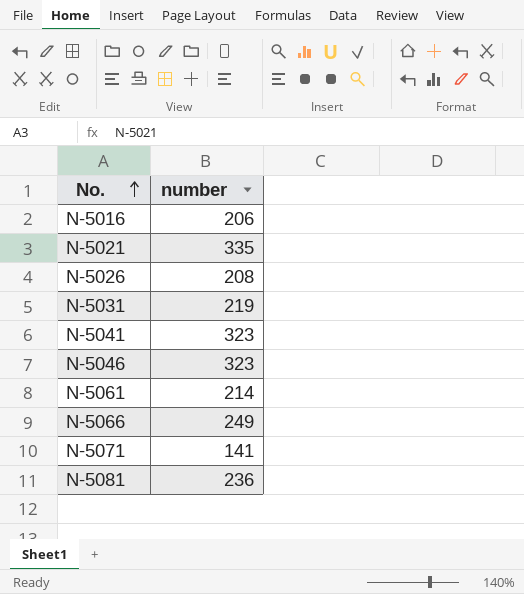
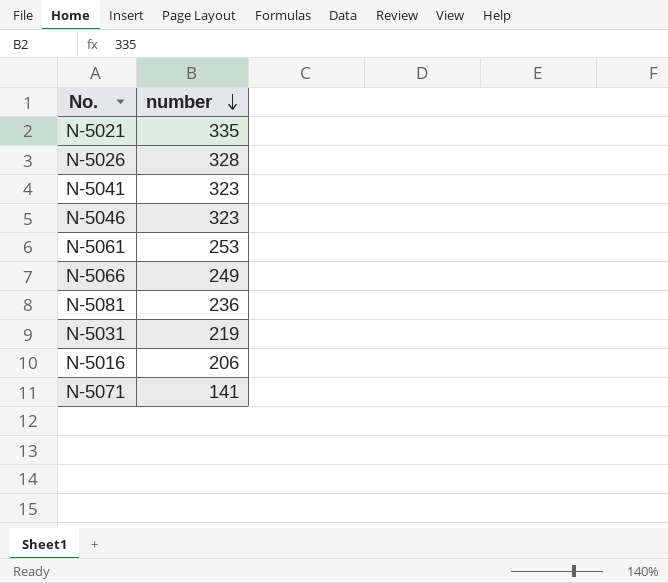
row order: No. ascending -> number descending
N-5026 | number: 208 -> 328
N-5061 | number: 214 -> 253

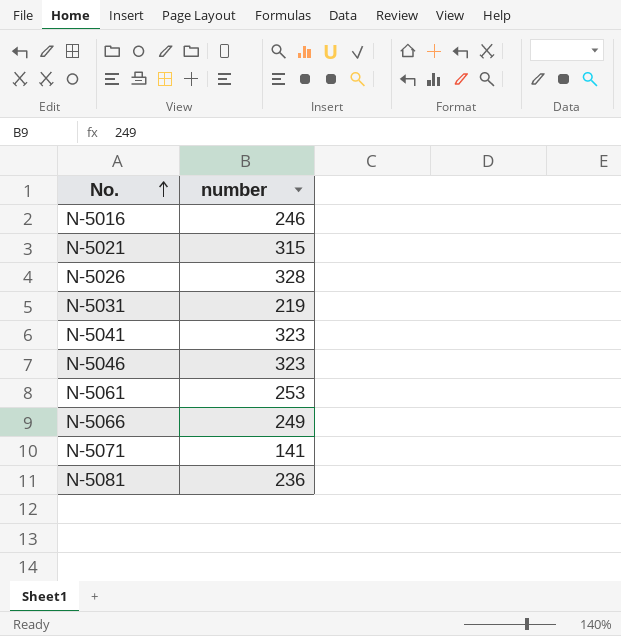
row order: number descending -> No. ascending
N-5016 | number: 206 -> 246
N-5021 | number: 335 -> 315

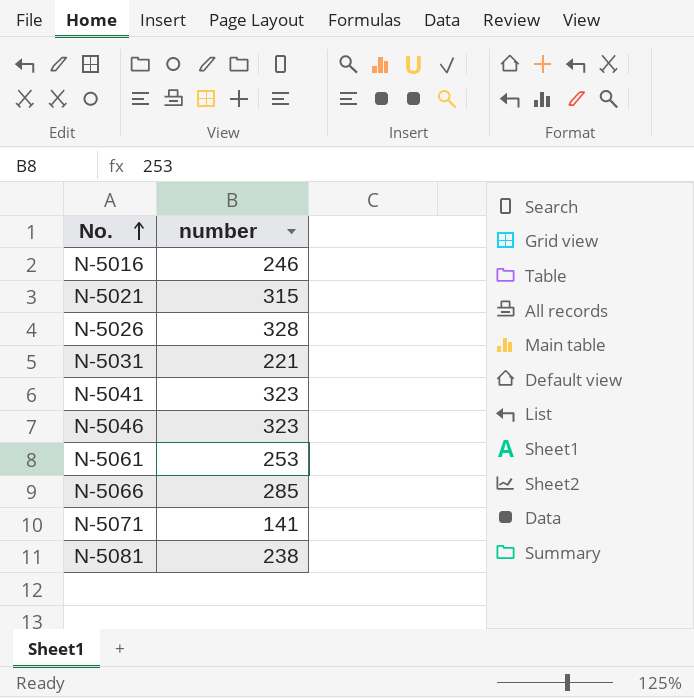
N-5031 | number: 219 -> 221
N-5066 | number: 249 -> 285
N-5081 | number: 236 -> 238

